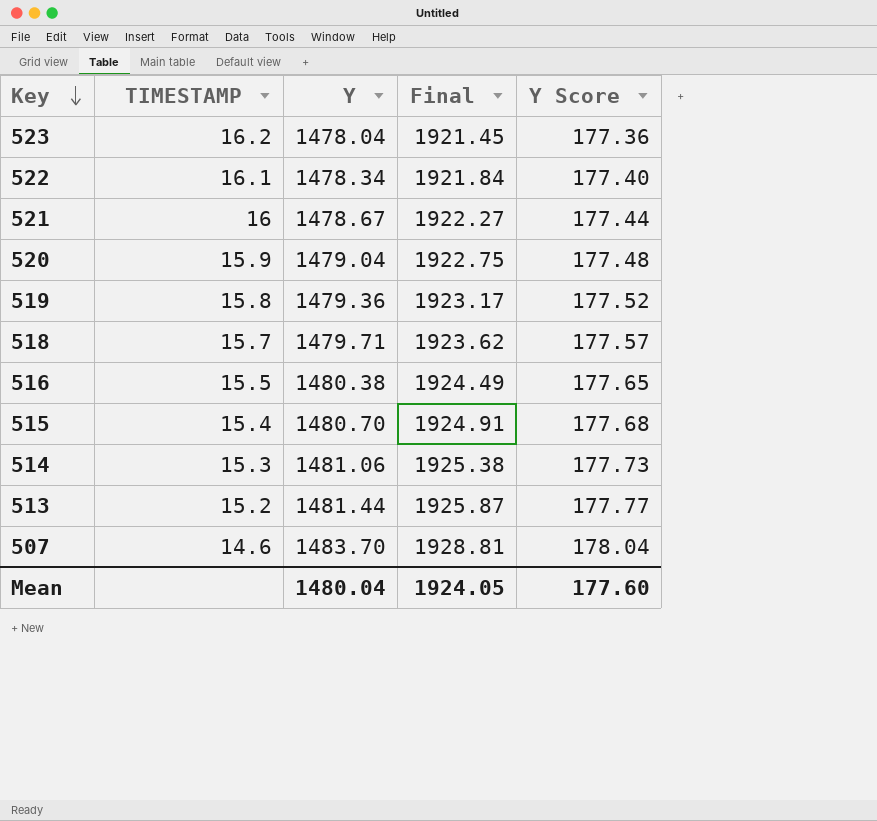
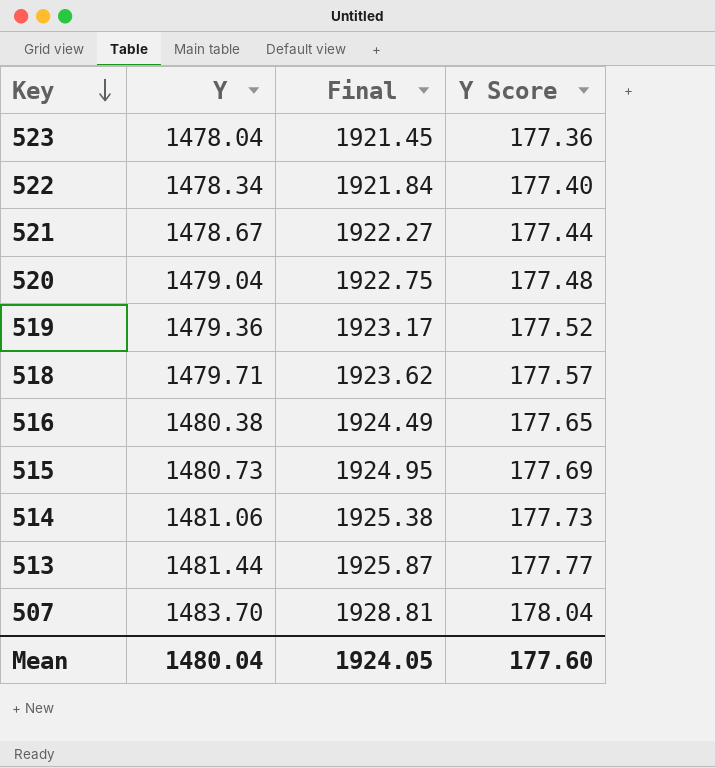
column TIMESTAMP | position: 2 -> none
515 | Y: 1480.70 -> 1480.73
515 | Final: 1924.91 -> 1924.95
515 | Y Score: 177.68 -> 177.69

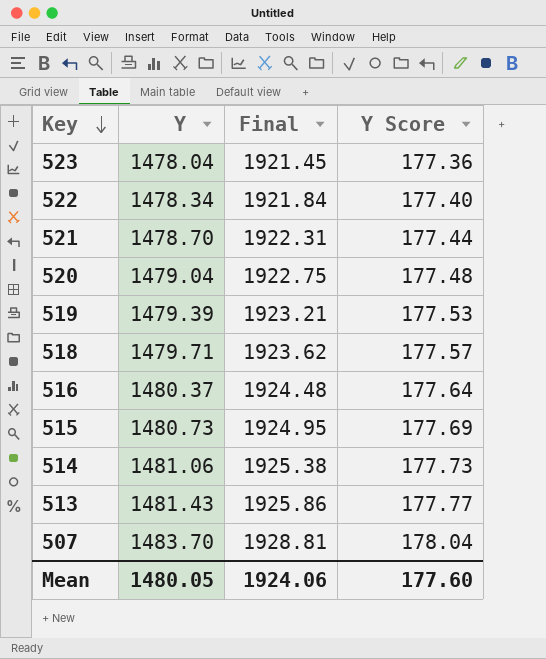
521 | Y: 1478.67 -> 1478.70
521 | Final: 1922.27 -> 1922.31
519 | Y: 1479.36 -> 1479.39
519 | Final: 1923.17 -> 1923.21
519 | Y Score: 177.52 -> 177.53
516 | Y: 1480.38 -> 1480.37
516 | Final: 1924.49 -> 1924.48
516 | Y Score: 177.65 -> 177.64
513 | Y: 1481.44 -> 1481.43
513 | Final: 1925.87 -> 1925.86
Mean | Y: 1480.04 -> 1480.05
Mean | Final: 1924.05 -> 1924.06

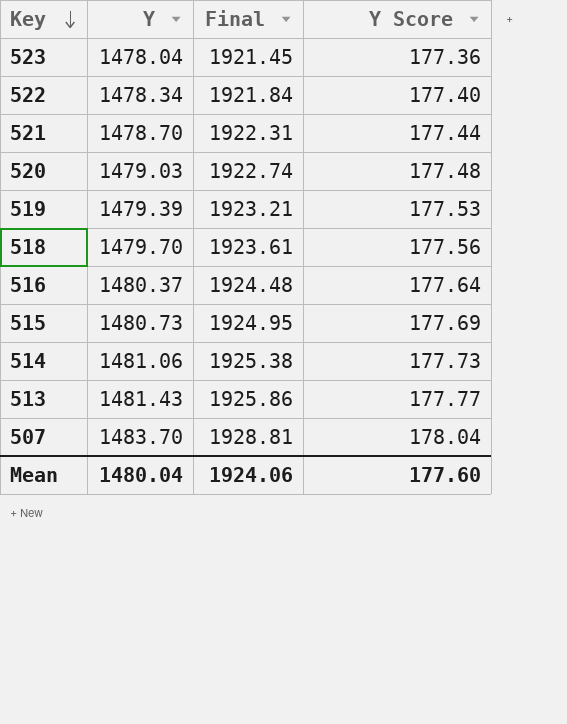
520 | Y: 1479.04 -> 1479.03
520 | Final: 1922.75 -> 1922.74
518 | Y: 1479.71 -> 1479.70
518 | Final: 1923.62 -> 1923.61
518 | Y Score: 177.57 -> 177.56
Mean | Y: 1480.05 -> 1480.04

